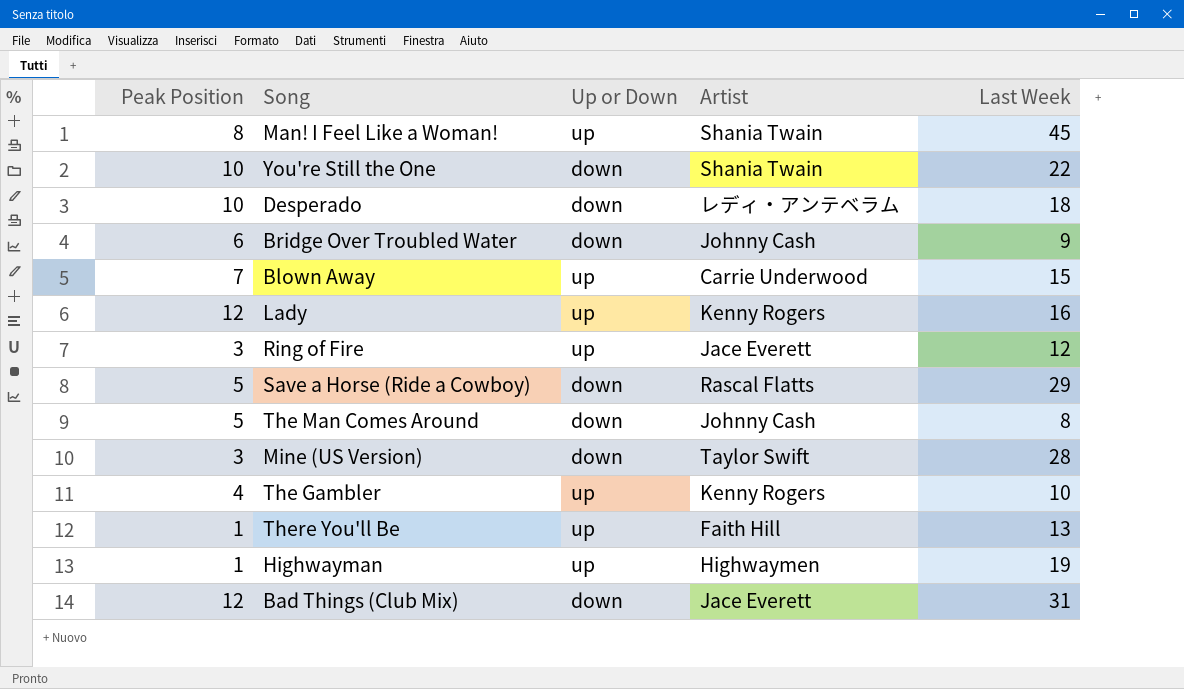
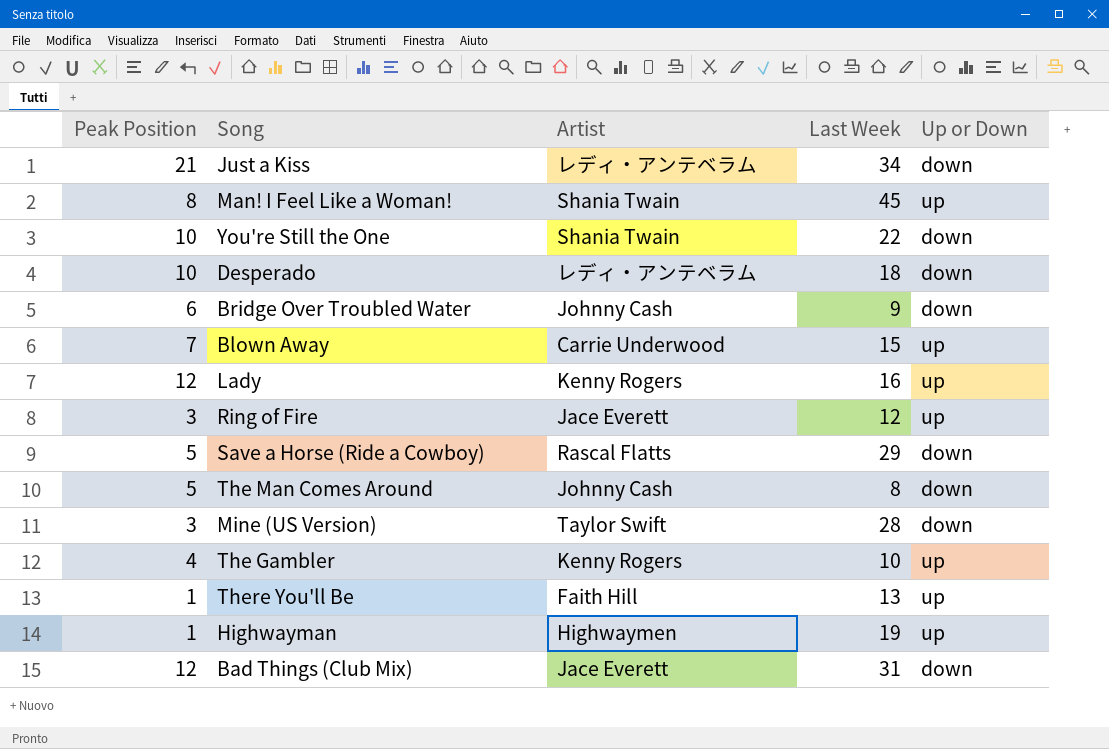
column Up or Down | position: 3 -> 5
row Just a Kiss: none -> 21 | レディ・アンテベラム | 34 | down

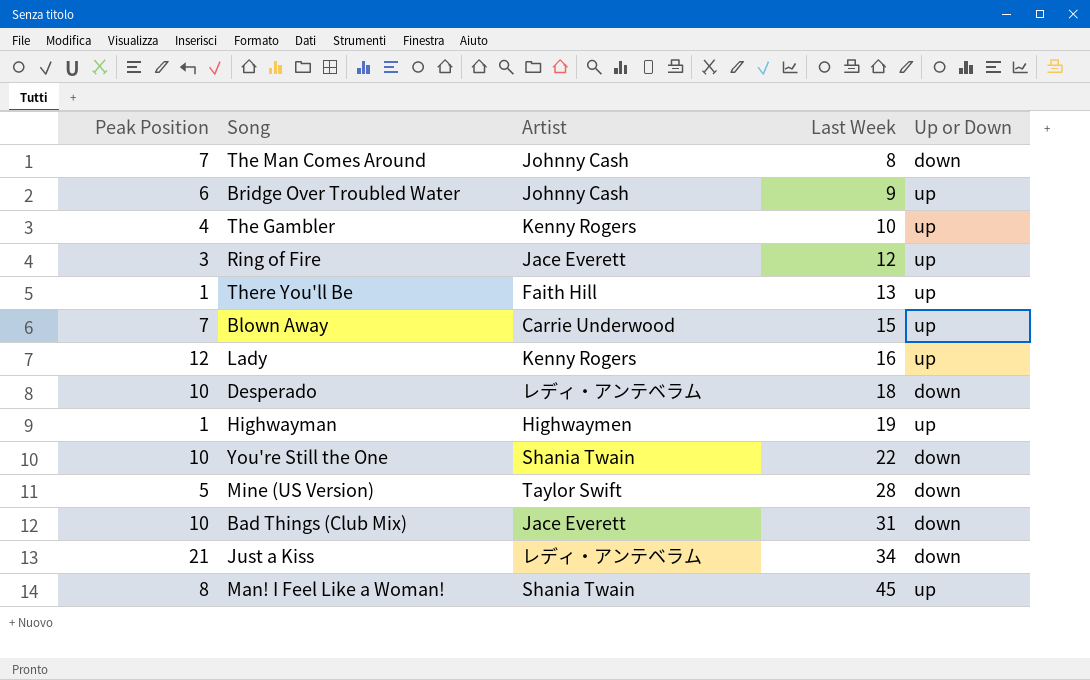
row order: none -> Last Week ascending
row Save a Horse (Ride a Cowboy): 5 | Rascal Flatts | 29 | down -> none
The Man Comes Around | Peak Position: 5 -> 7
Bridge Over Troubled Water | Up or Down: down -> up
Mine (US Version) | Peak Position: 3 -> 5
Bad Things (Club Mix) | Peak Position: 12 -> 10

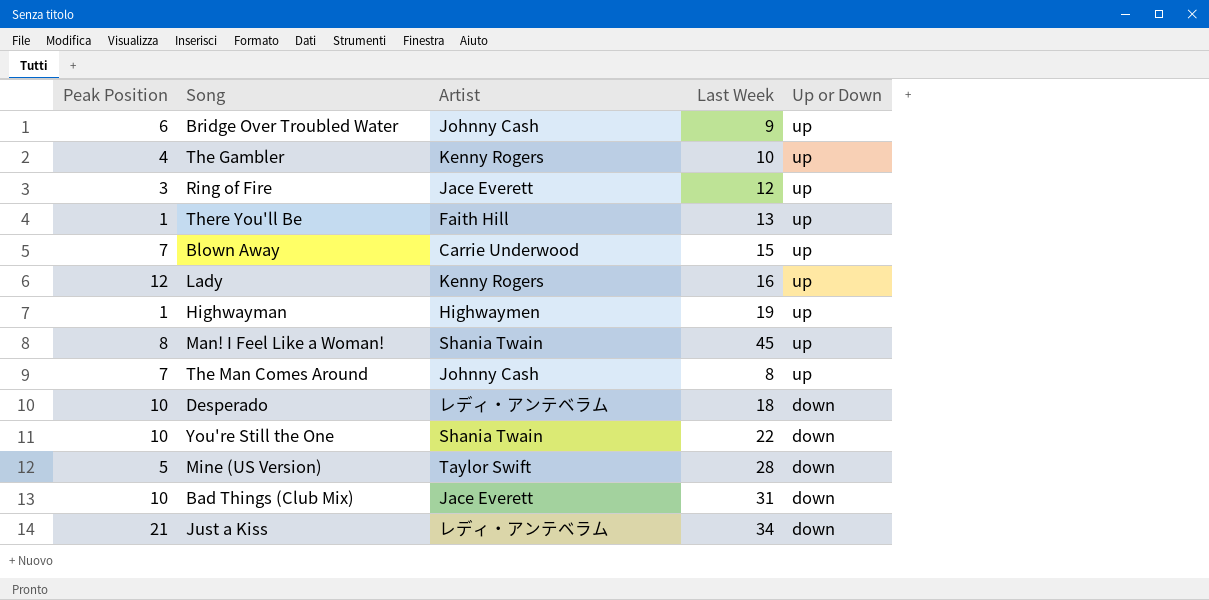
row order: Last Week ascending -> Up or Down descending
The Man Comes Around | Up or Down: down -> up

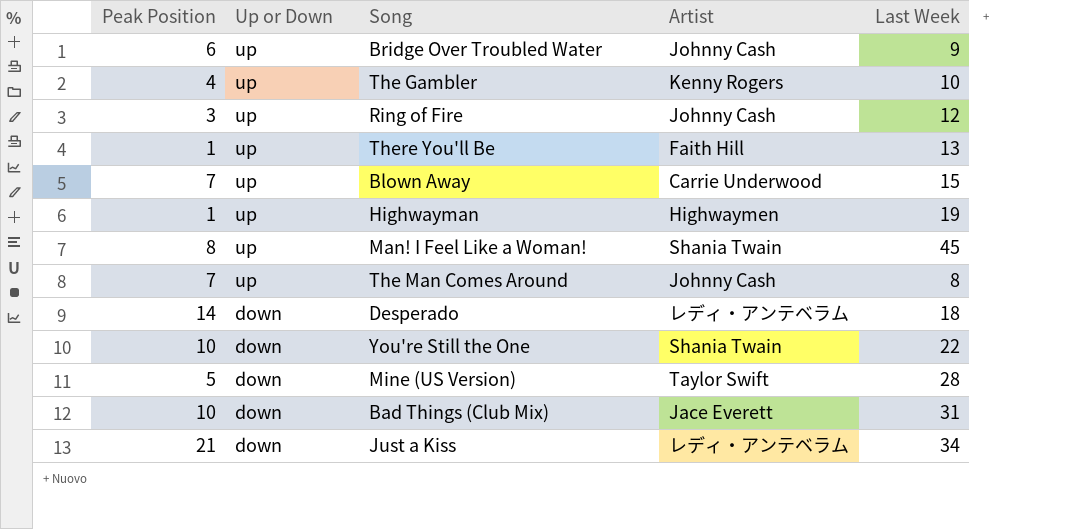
column Up or Down | position: 5 -> 2
row Lady: 12 | Kenny Rogers | 16 | up -> none
Ring of Fire | Artist: Jace Everett -> Johnny Cash
Desperado | Peak Position: 10 -> 14

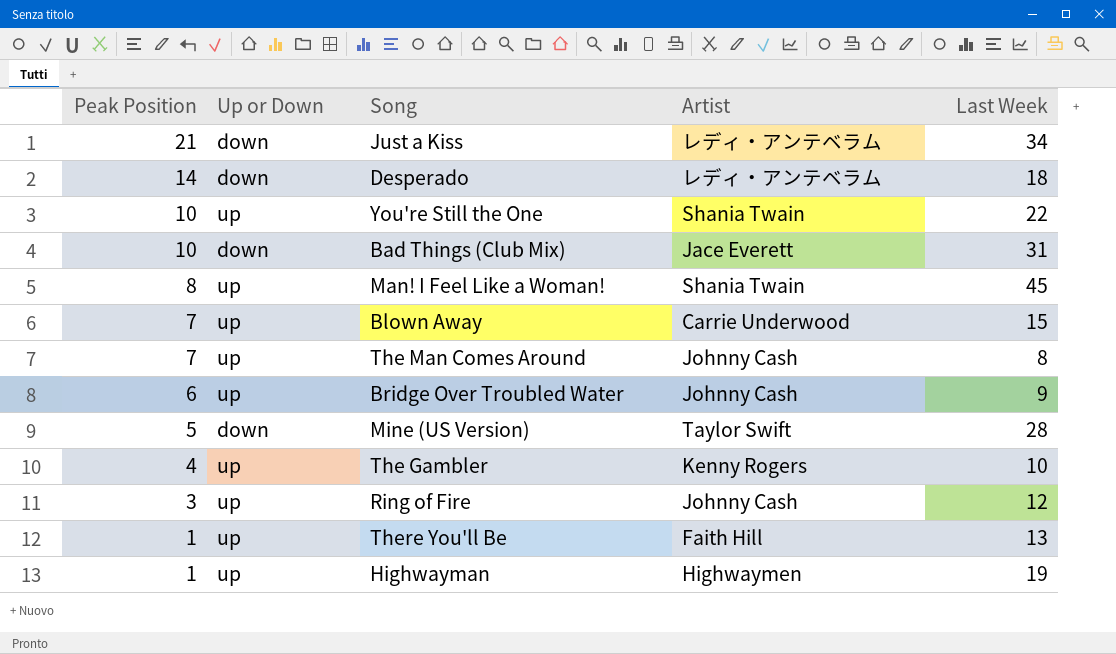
row order: Up or Down descending -> Peak Position descending
You're Still the One | Up or Down: down -> up

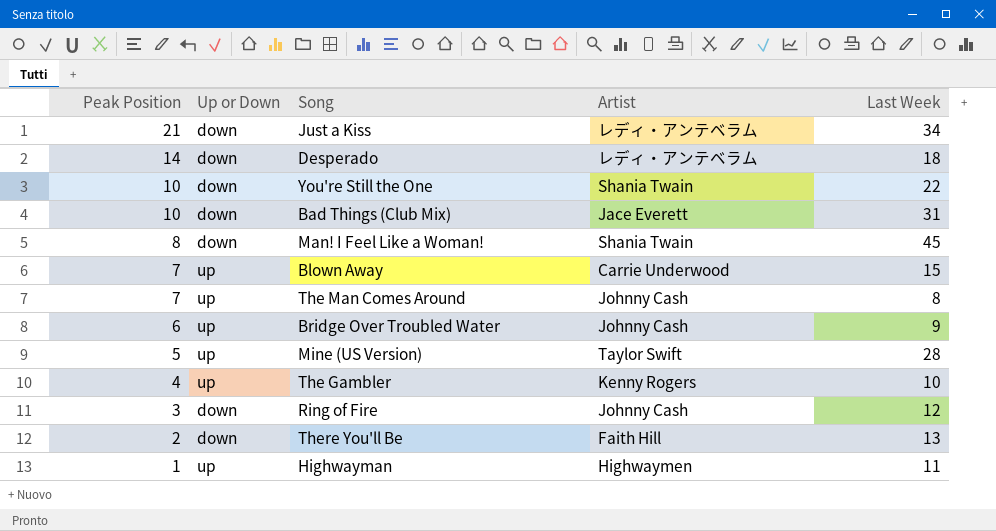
You're Still the One | Up or Down: up -> down
Man! I Feel Like a Woman! | Up or Down: up -> down
Mine (US Version) | Up or Down: down -> up
Ring of Fire | Up or Down: up -> down
There You'll Be | Peak Position: 1 -> 2
There You'll Be | Up or Down: up -> down
Highwayman | Last Week: 19 -> 11

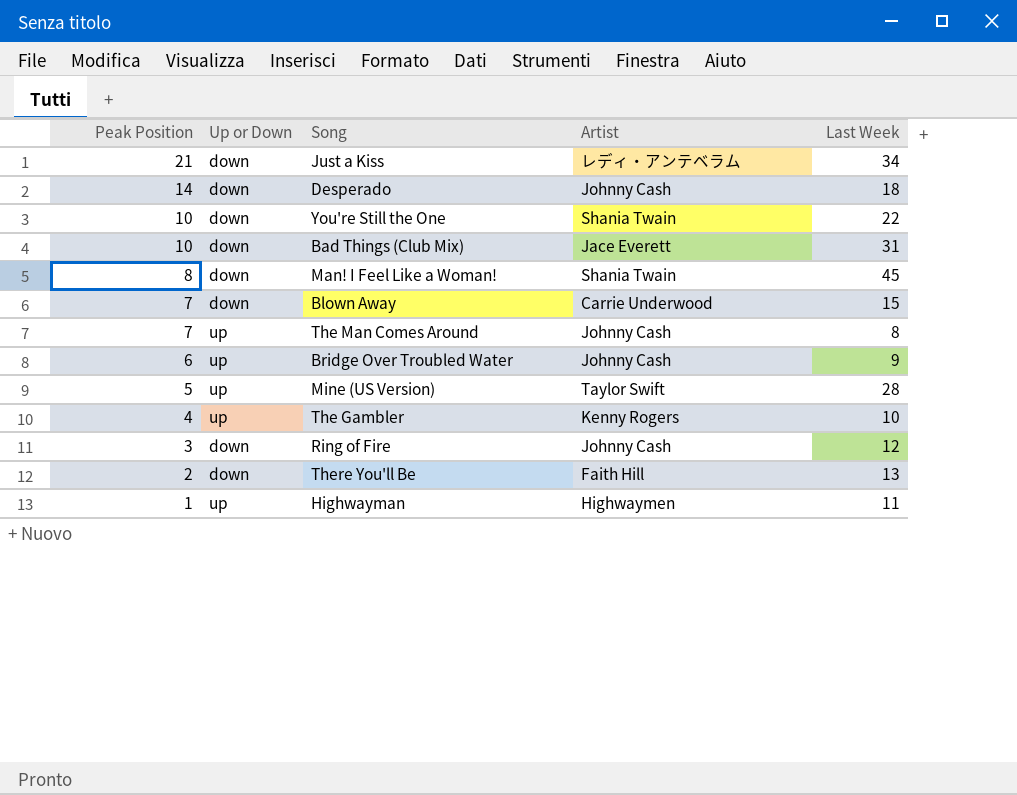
Desperado | Artist: レディ・アンテベラム -> Johnny Cash
Blown Away | Up or Down: up -> down

